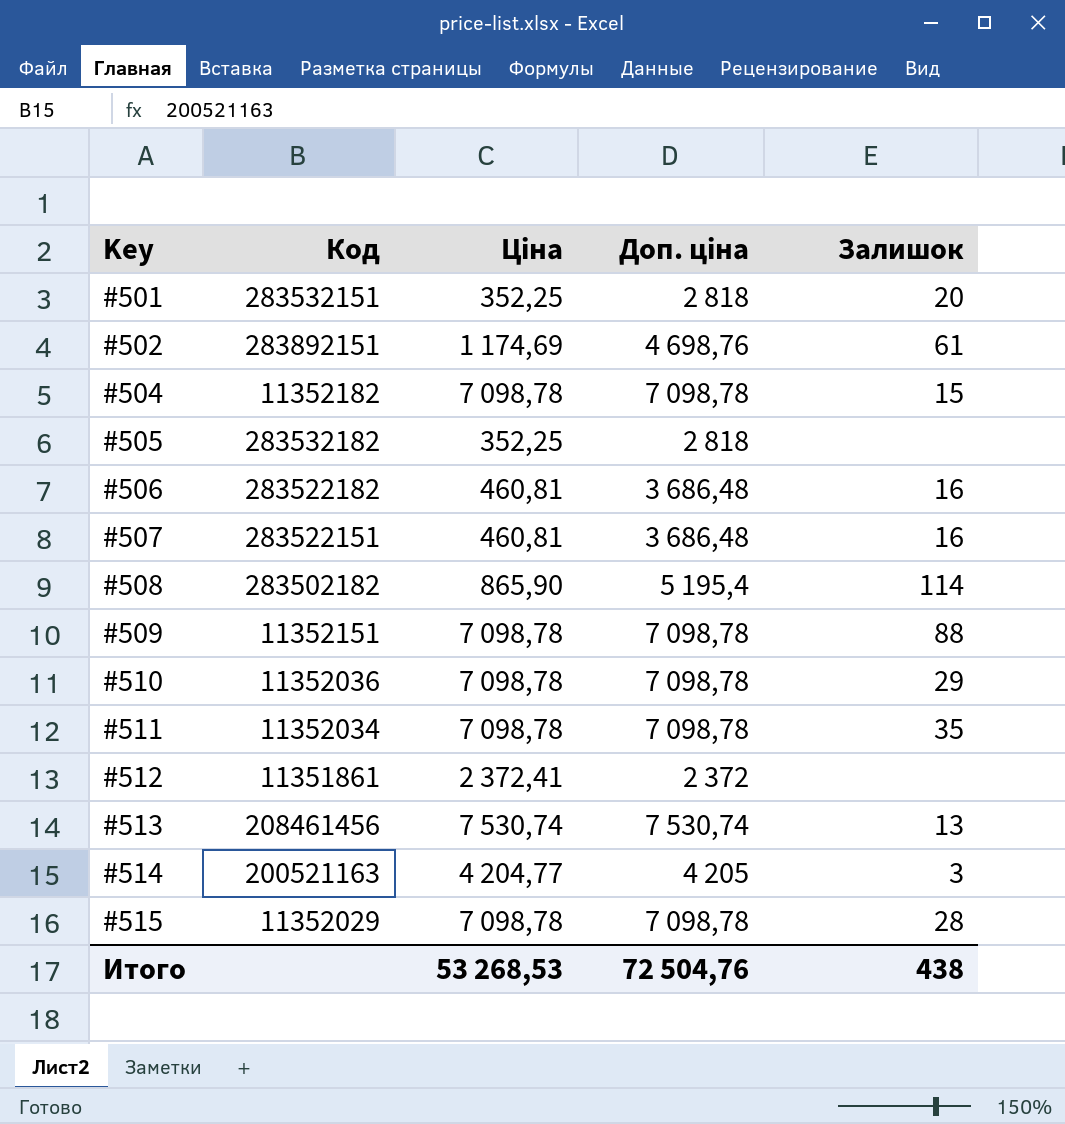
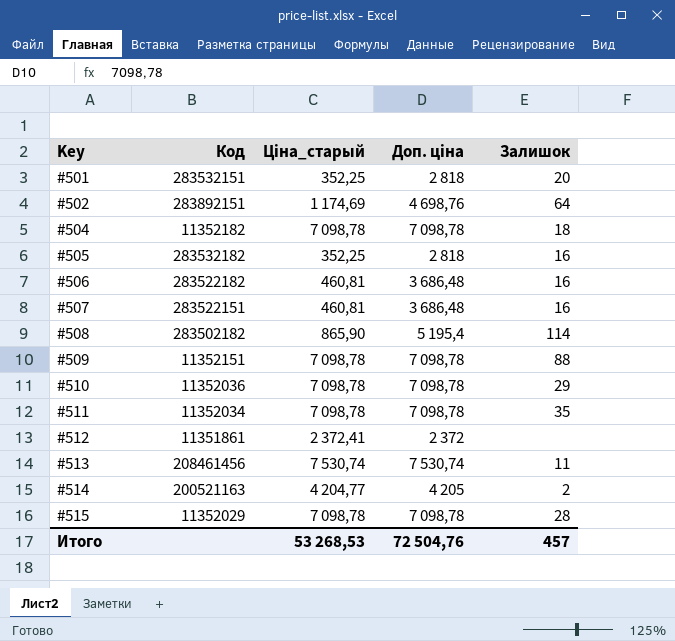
column name: Ціна -> Ціна_старый
#502 | Залишок: 61 -> 64
#504 | Залишок: 15 -> 18
#505 | Залишок: none -> 16
#513 | Залишок: 13 -> 11
#514 | Залишок: 3 -> 2
Итого | Залишок: 438 -> 457

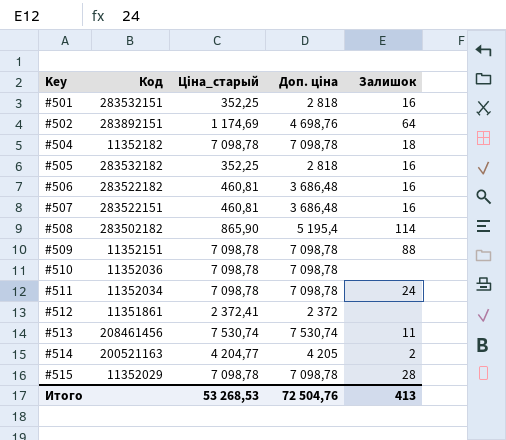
#501 | Залишок: 20 -> 16
#510 | Залишок: 29 -> none
#511 | Залишок: 35 -> 24
Итого | Залишок: 457 -> 413

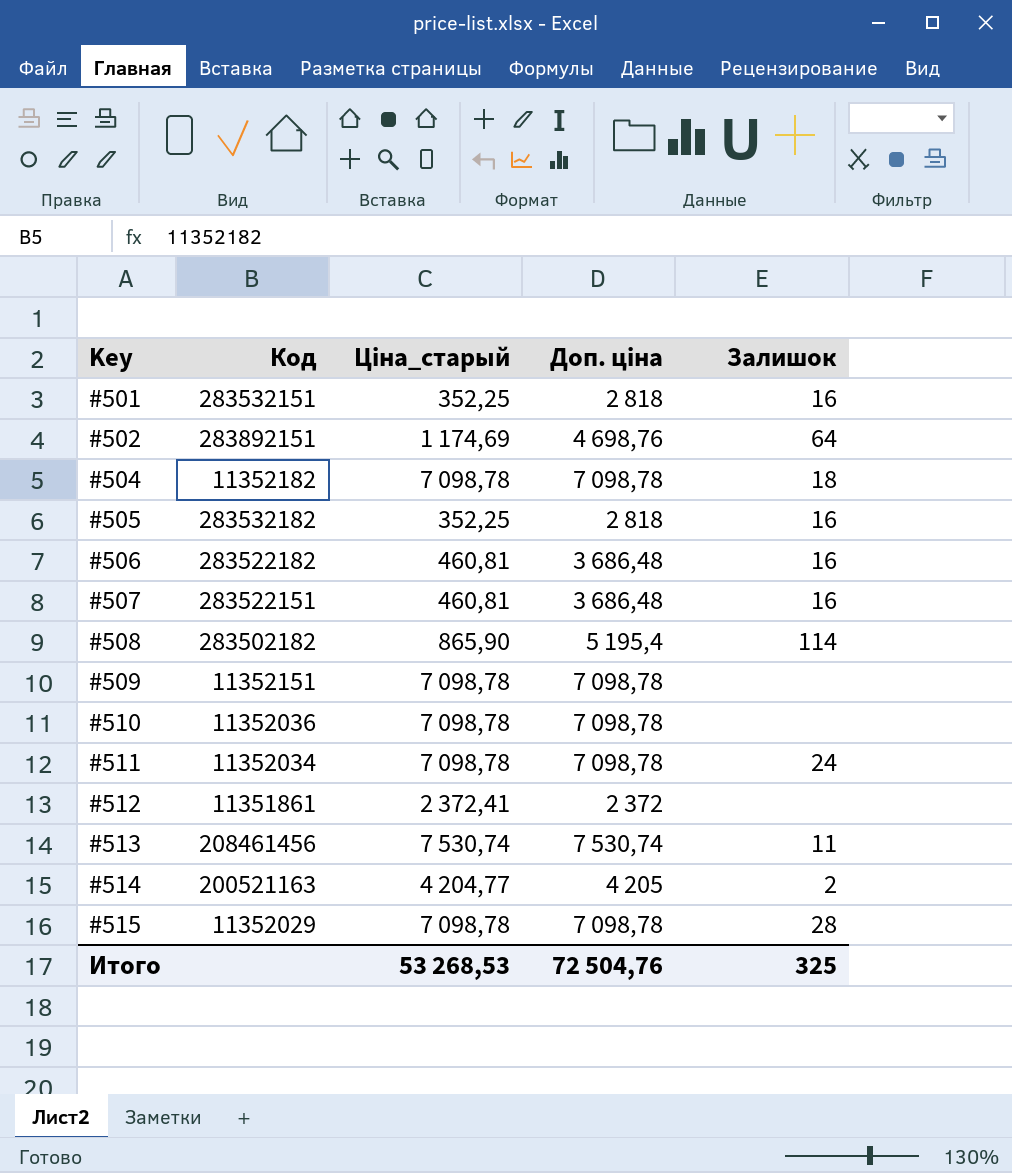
#509 | Залишок: 88 -> none
Итого | Залишок: 413 -> 325

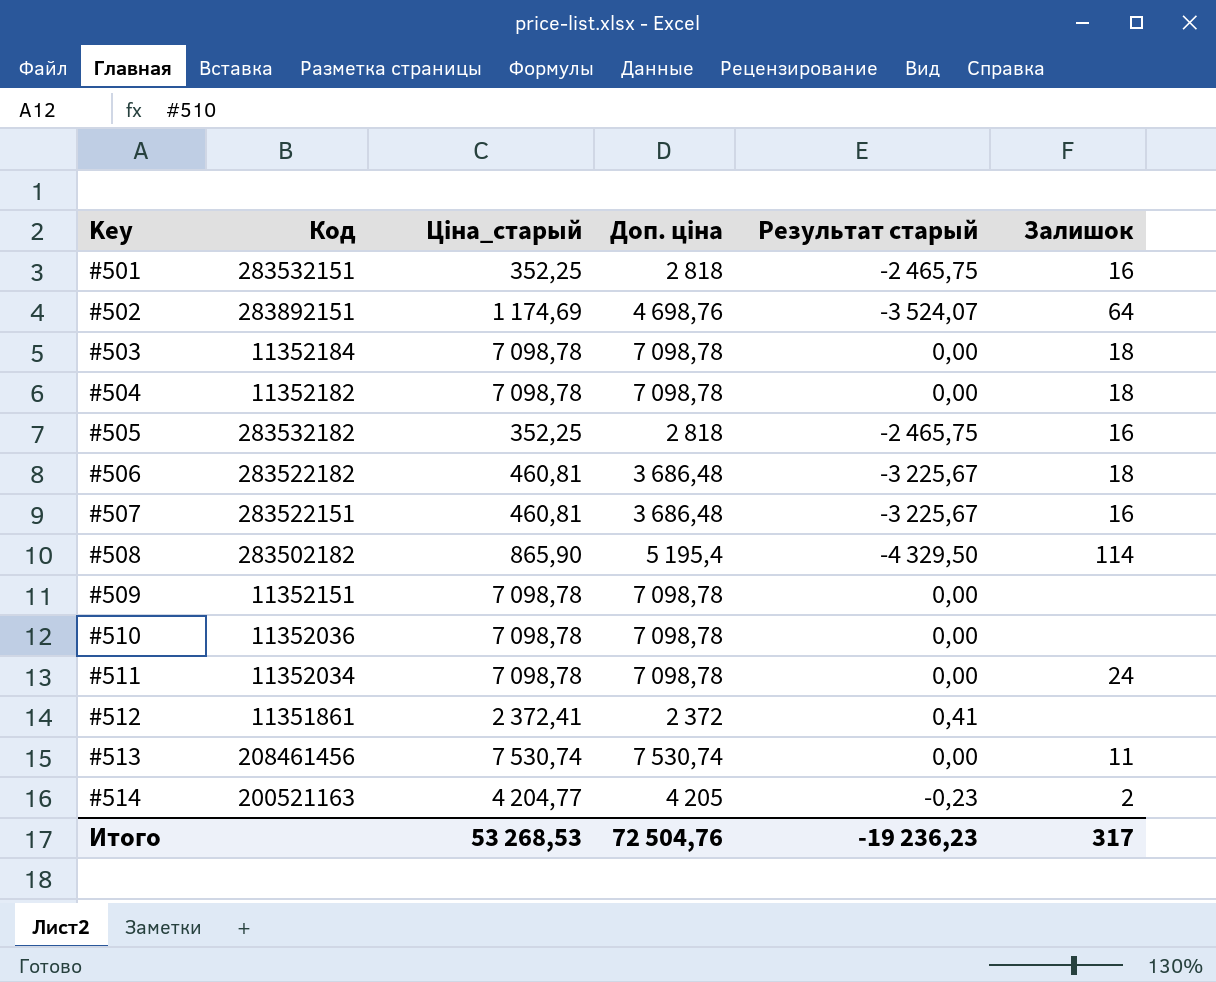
column Результат старый | formula: none -> [Ціна_старый] - [Доп. ціна]
row #515: 11352029 | 7 098,78 | 7 098,78 | 28 -> none
row #503: none -> 11352184 | 7 098,78 | 7 098,78 | 0,00 | 18
#506 | Залишок: 16 -> 18
Итого | Залишок: 325 -> 317

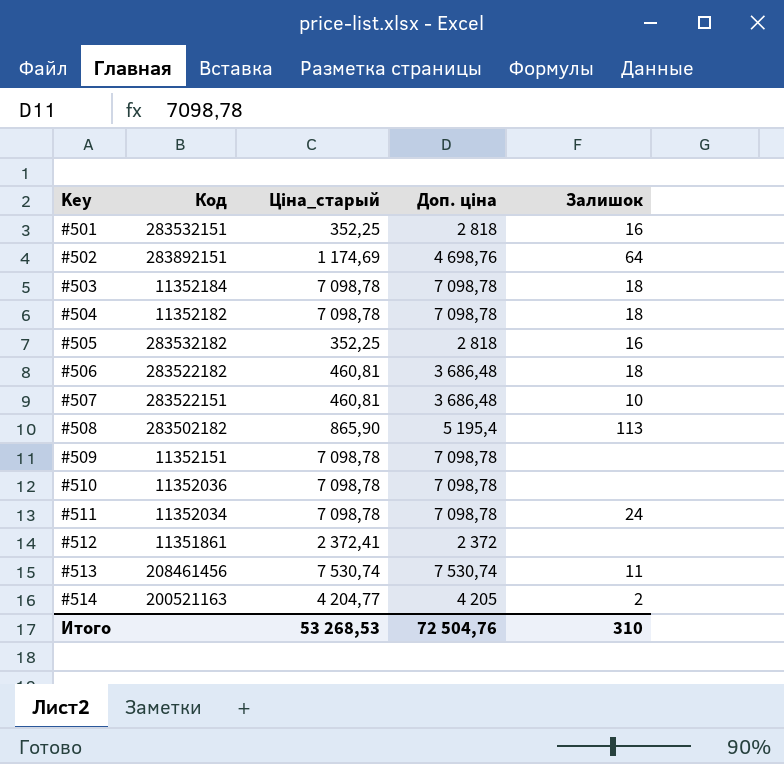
column Результат старый | formula: [Ціна_старый] - [Доп. ціна] -> none
#507 | Залишок: 16 -> 10
#508 | Залишок: 114 -> 113
Итого | Залишок: 317 -> 310

